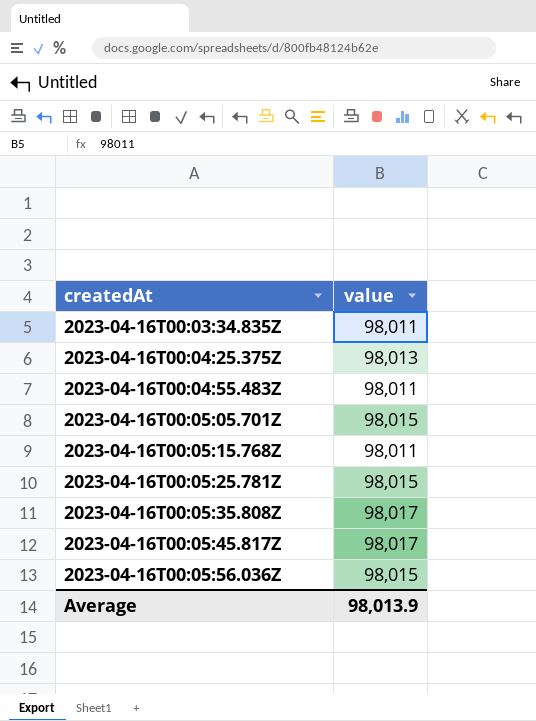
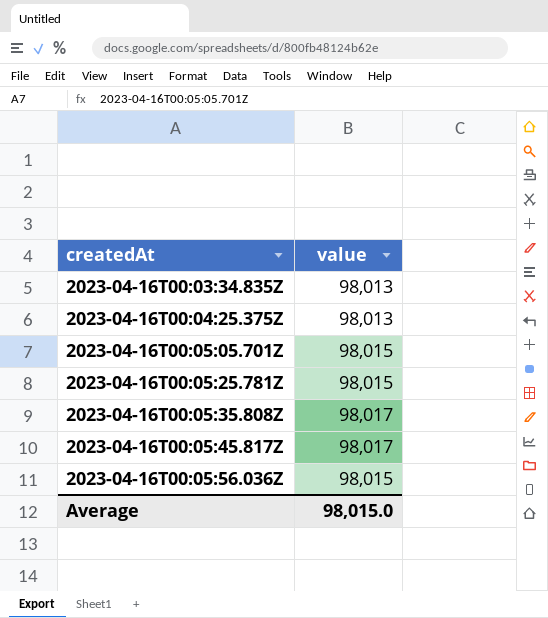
row 2023-04-16T00:04:55.483Z: 98,011 -> none
row 2023-04-16T00:05:15.768Z: 98,011 -> none
2023-04-16T00:03:34.835Z | value: 98,011 -> 98,013
Average | value: 98,013.9 -> 98,015.0

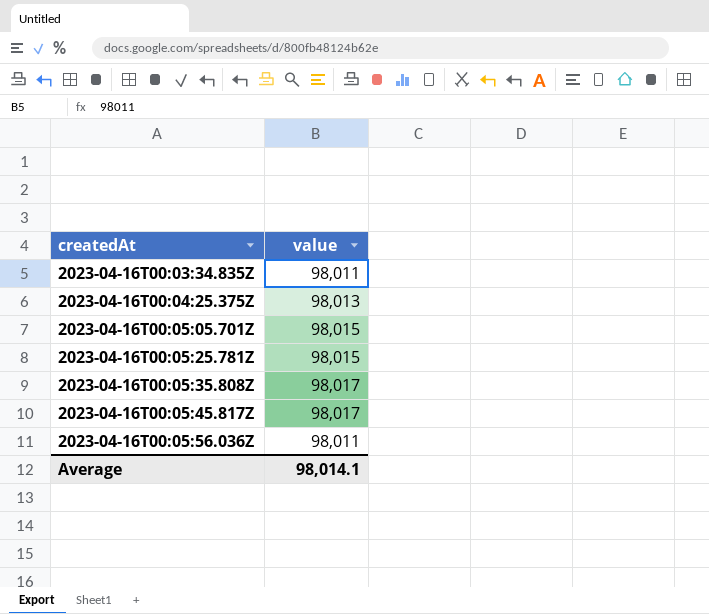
2023-04-16T00:03:34.835Z | value: 98,013 -> 98,011
2023-04-16T00:05:56.036Z | value: 98,015 -> 98,011
Average | value: 98,015.0 -> 98,014.1

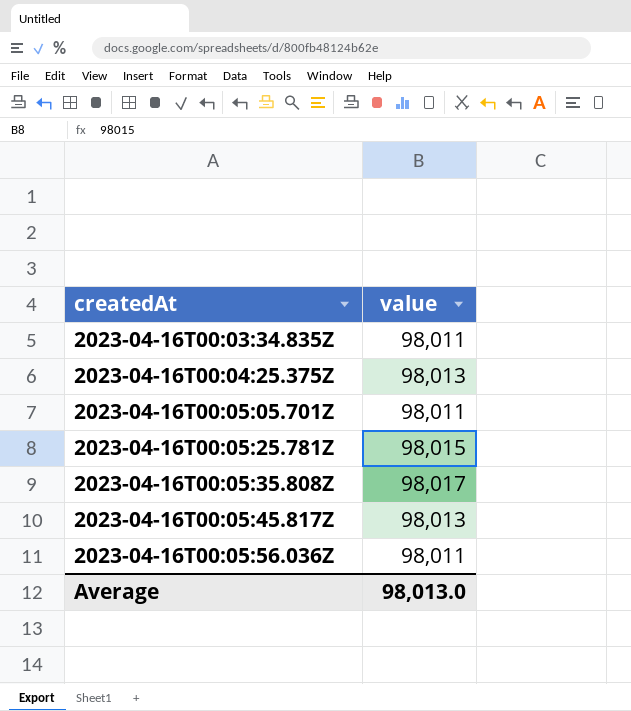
2023-04-16T00:05:05.701Z | value: 98,015 -> 98,011
2023-04-16T00:05:45.817Z | value: 98,017 -> 98,013
Average | value: 98,014.1 -> 98,013.0

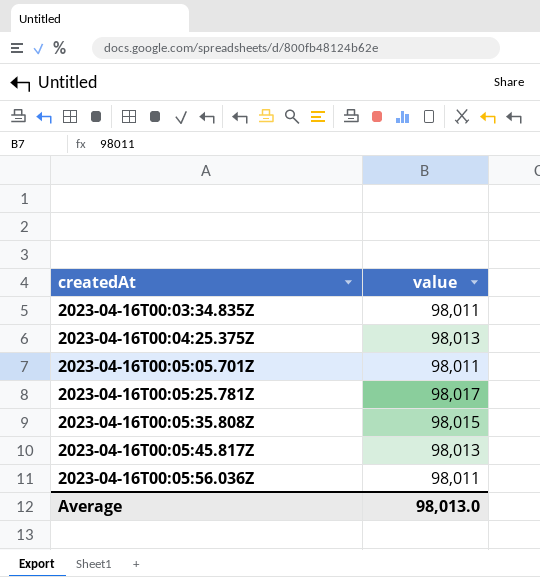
2023-04-16T00:05:25.781Z | value: 98,015 -> 98,017
2023-04-16T00:05:35.808Z | value: 98,017 -> 98,015

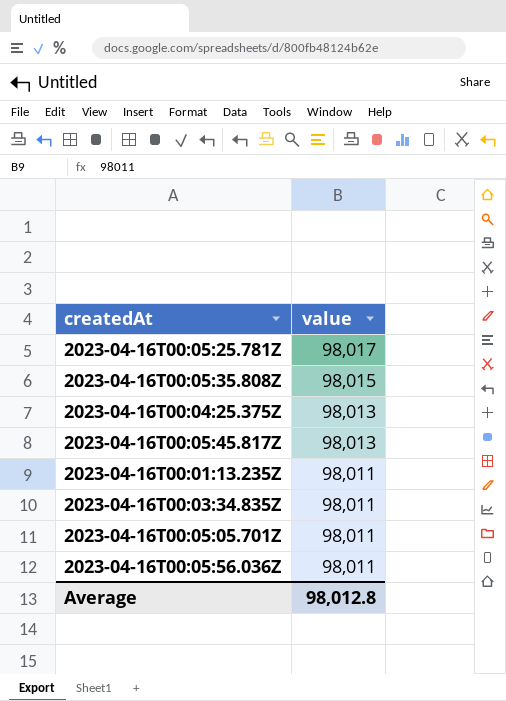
row order: createdAt ascending -> value descending
row 2023-04-16T00:01:13.235Z: none -> 98,011
Average | value: 98,013.0 -> 98,012.8

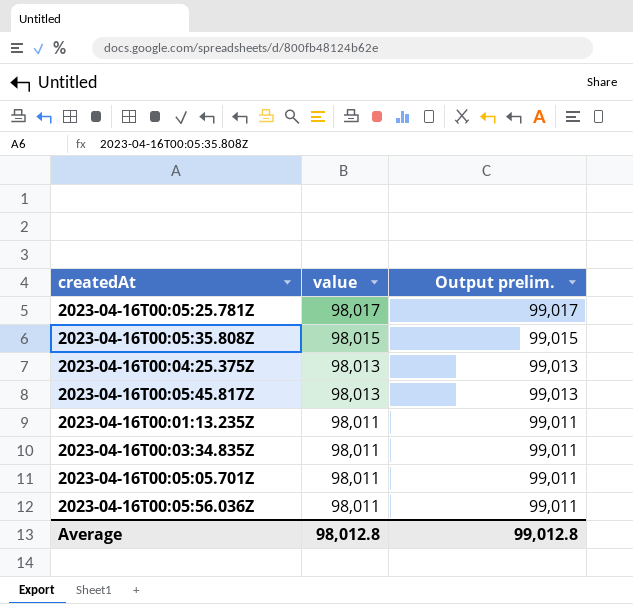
column Output prelim. | formula: none -> [value] + 1000

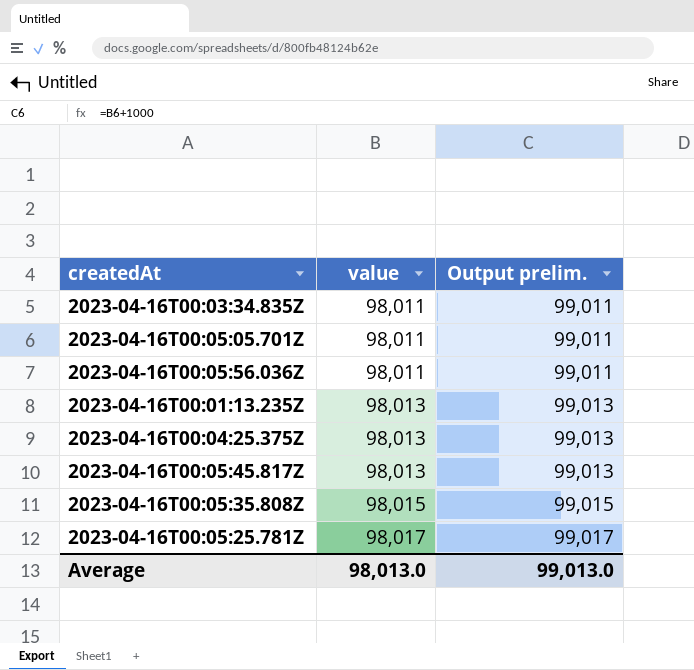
row order: value descending -> value ascending
2023-04-16T00:01:13.235Z | value: 98,011 -> 98,013
2023-04-16T00:01:13.235Z | Output prelim.: 99,011 -> 99,013
Average | value: 98,012.8 -> 98,013.0
Average | Output prelim.: 99,012.8 -> 99,013.0

